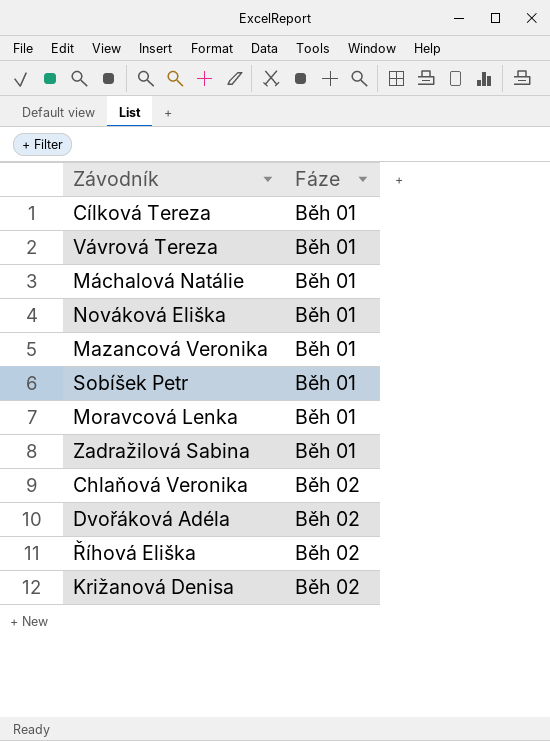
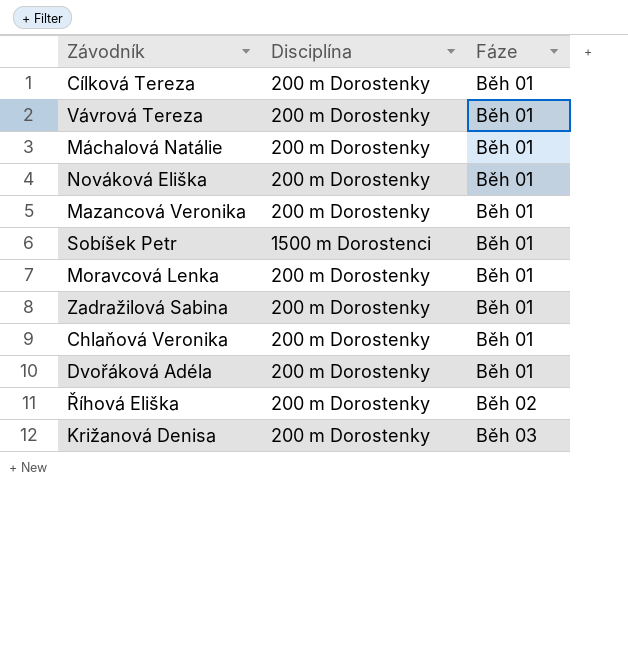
column Disciplína | position: none -> 2
Chlaňová Veronika | Fáze: Běh 02 -> Běh 01
Dvořáková Adéla | Fáze: Běh 02 -> Běh 01
Križanová Denisa | Fáze: Běh 02 -> Běh 03

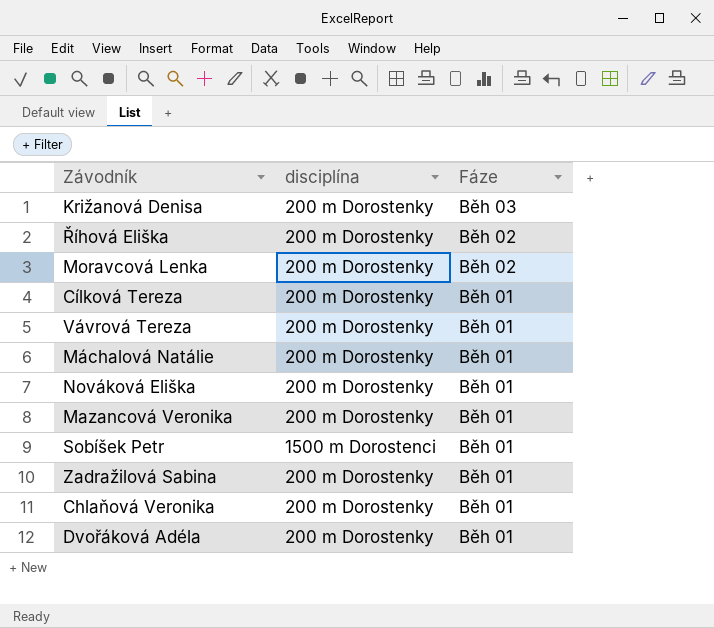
row order: Fáze ascending -> Fáze descending
column name: Disciplína -> disciplína
Moravcová Lenka | Fáze: Běh 01 -> Běh 02

